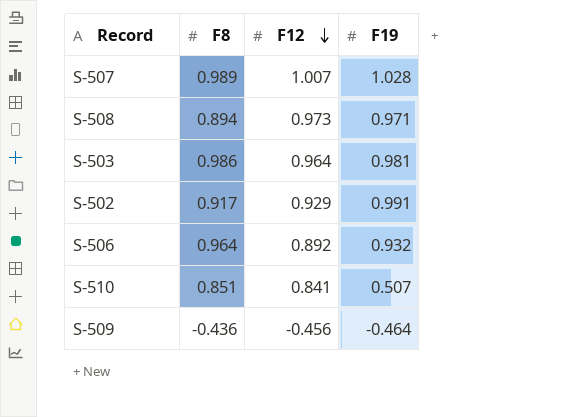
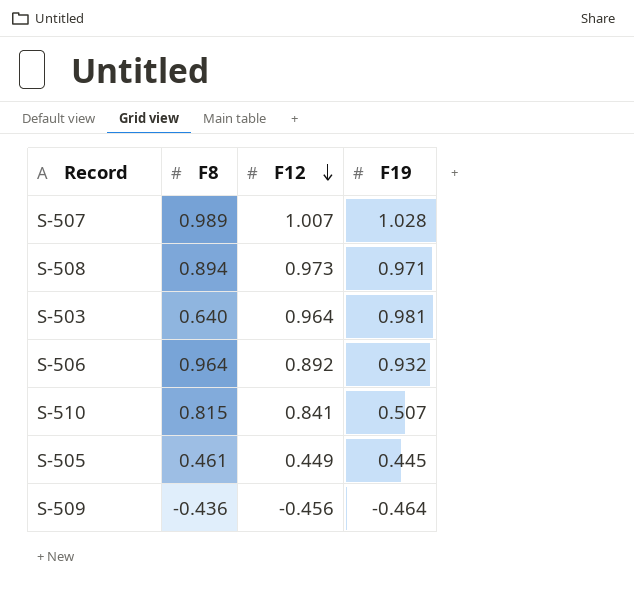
row S-502: 0.917 | 0.929 | 0.991 -> none
S-503 | F8: 0.986 -> 0.640
S-510 | F8: 0.851 -> 0.815
row S-505: none -> 0.461 | 0.449 | 0.445

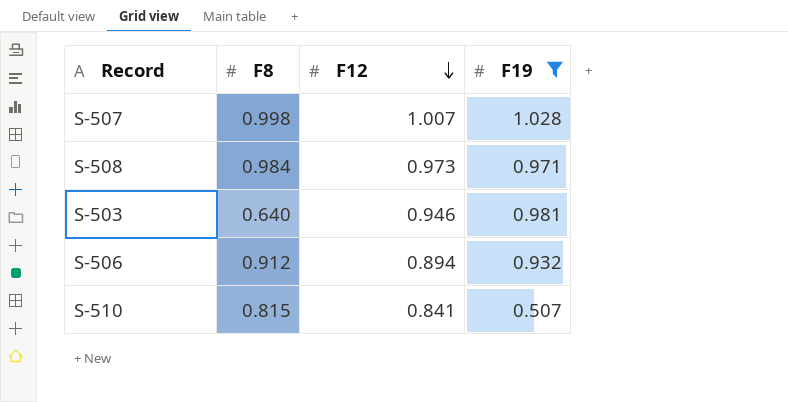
filter: none -> F19 >= 0.507
S-507 | F8: 0.989 -> 0.998
S-508 | F8: 0.894 -> 0.984
S-503 | F12: 0.964 -> 0.946
S-506 | F8: 0.964 -> 0.912
S-506 | F12: 0.892 -> 0.894

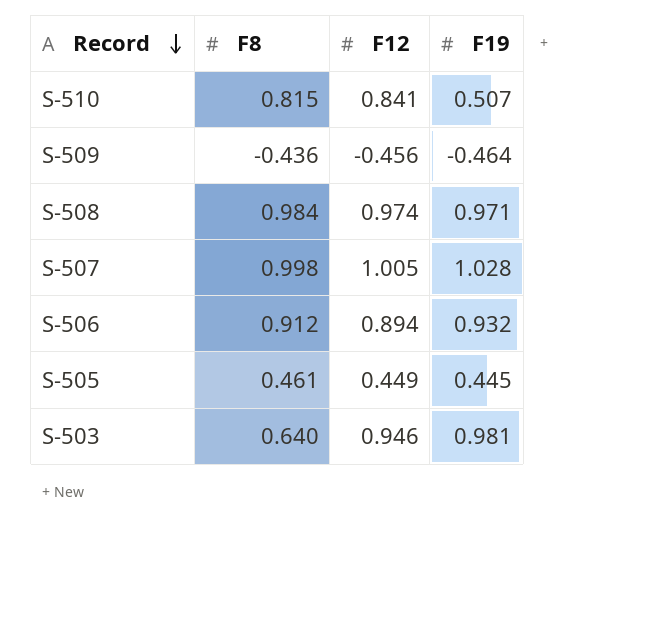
filter: F19 >= 0.507 -> none
row order: F12 descending -> Record descending
S-508 | F12: 0.973 -> 0.974
S-507 | F12: 1.007 -> 1.005

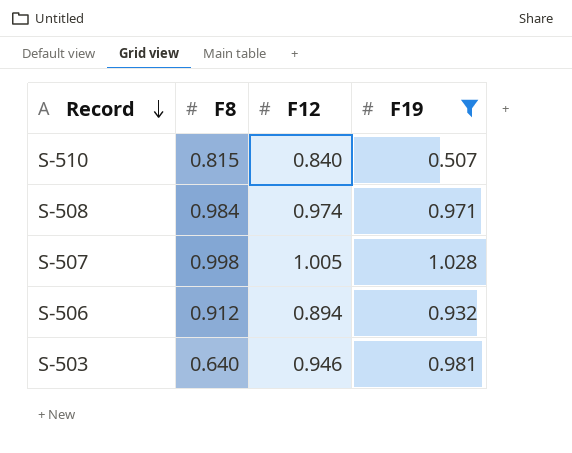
filter: none -> F19 >= 0.507
S-510 | F12: 0.841 -> 0.840

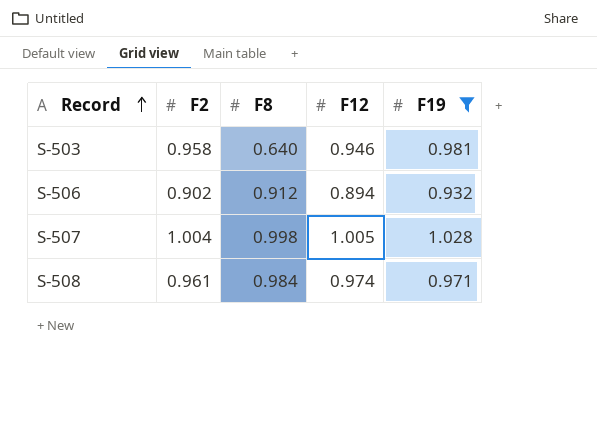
row order: Record descending -> Record ascending
column F2 | position: none -> 2
row S-510: 0.815 | 0.840 | 0.507 -> none

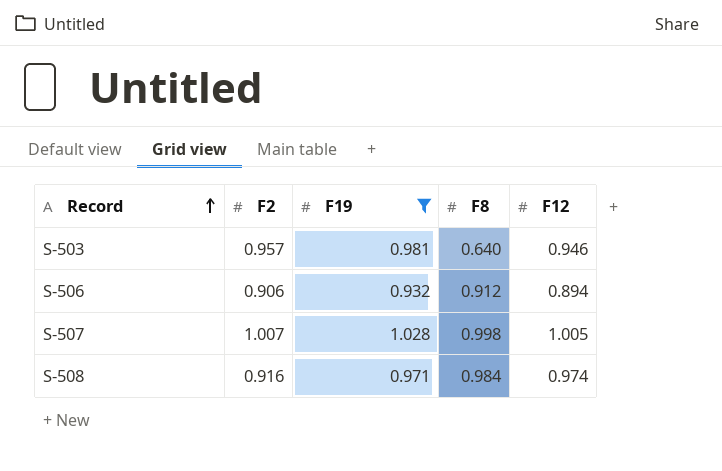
column F19 | position: 5 -> 3
S-503 | F2: 0.958 -> 0.957
S-506 | F2: 0.902 -> 0.906
S-507 | F2: 1.004 -> 1.007
S-508 | F2: 0.961 -> 0.916

